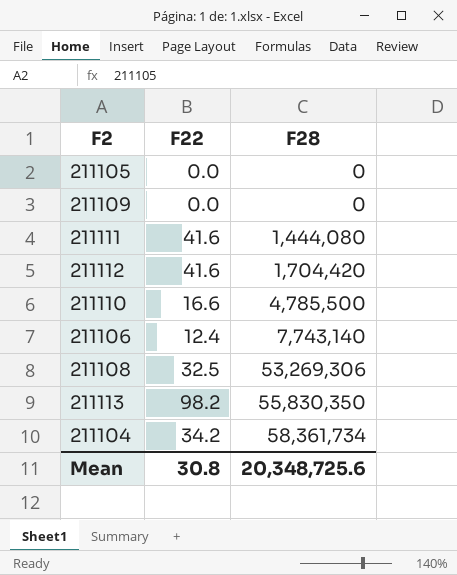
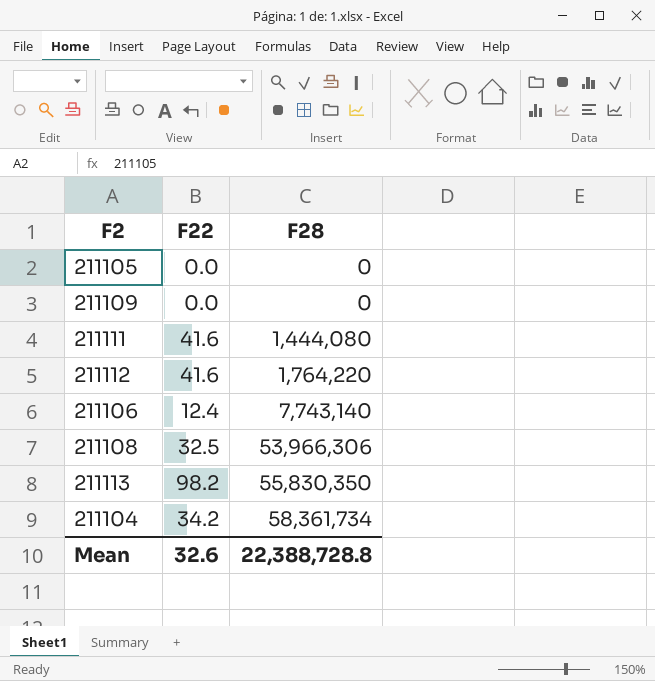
row 211110: 16.6 | 4,785,500 -> none
211112 | F28: 1,704,420 -> 1,764,220
211108 | F28: 53,269,306 -> 53,966,306
Mean | F22: 30.8 -> 32.6
Mean | F28: 20,348,725.6 -> 22,388,728.8

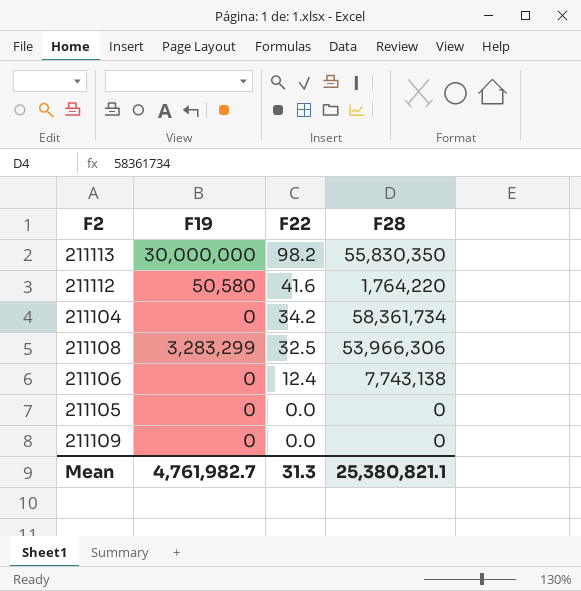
row order: F28 ascending -> F22 descending
column F19 | position: none -> 2
row 211111: 41.6 | 1,444,080 -> none
211106 | F28: 7,743,140 -> 7,743,138
Mean | F22: 32.6 -> 31.3
Mean | F28: 22,388,728.8 -> 25,380,821.1

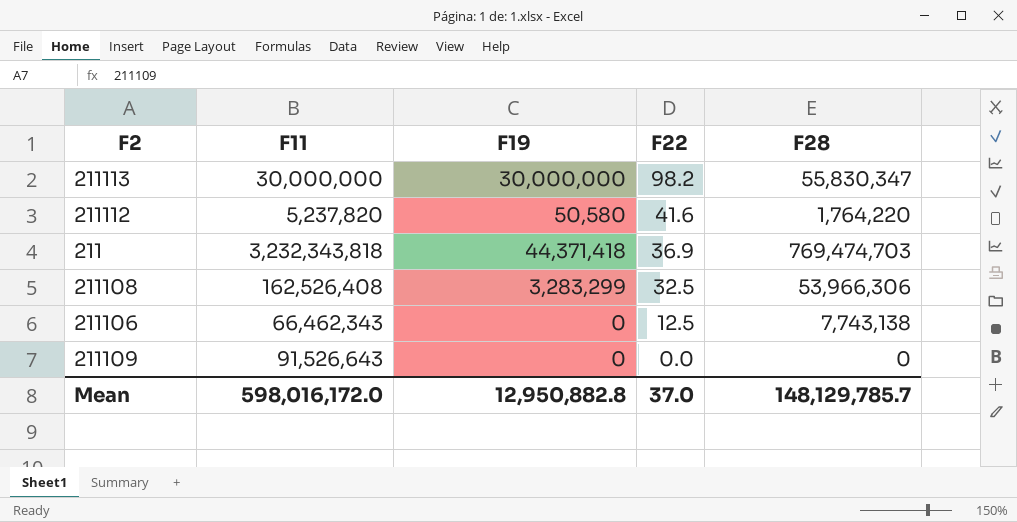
column F11 | position: none -> 2
row 211104: 0 | 34.2 | 58,361,734 -> none
row 211105: 0 | 0.0 | 0 -> none
211113 | F28: 55,830,350 -> 55,830,347
row 211: none -> 3,232,343,818 | 44,371,418 | 36.9 | 769,474,703
211106 | F22: 12.4 -> 12.5
Mean | F19: 4,761,982.7 -> 12,950,882.8
Mean | F22: 31.3 -> 37.0
Mean | F28: 25,380,821.1 -> 148,129,785.7

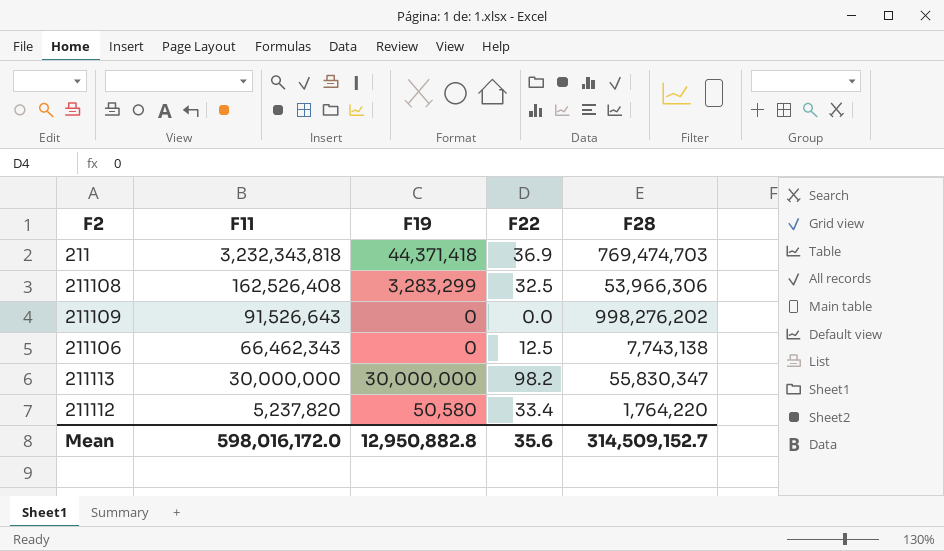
row order: F22 descending -> F11 descending
211109 | F28: 0 -> 998,276,202
211112 | F22: 41.6 -> 33.4
Mean | F22: 37.0 -> 35.6
Mean | F28: 148,129,785.7 -> 314,509,152.7

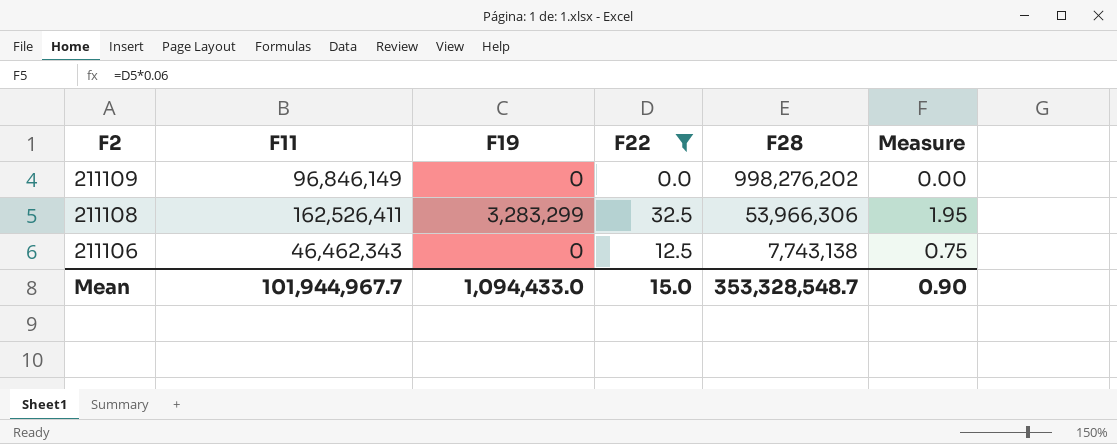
filter: none -> F22 <= 32.5
row order: F11 descending -> F2 descending
column Measure | formula: none -> [F22] * 0.06
211109 | F11: 91,526,643 -> 96,846,149
211108 | F11: 162,526,408 -> 162,526,411
211106 | F11: 66,462,343 -> 46,462,343
Mean | F11: 598,016,172.0 -> 101,944,967.7
Mean | F19: 12,950,882.8 -> 1,094,433.0
Mean | F22: 35.6 -> 15.0
Mean | F28: 314,509,152.7 -> 353,328,548.7

